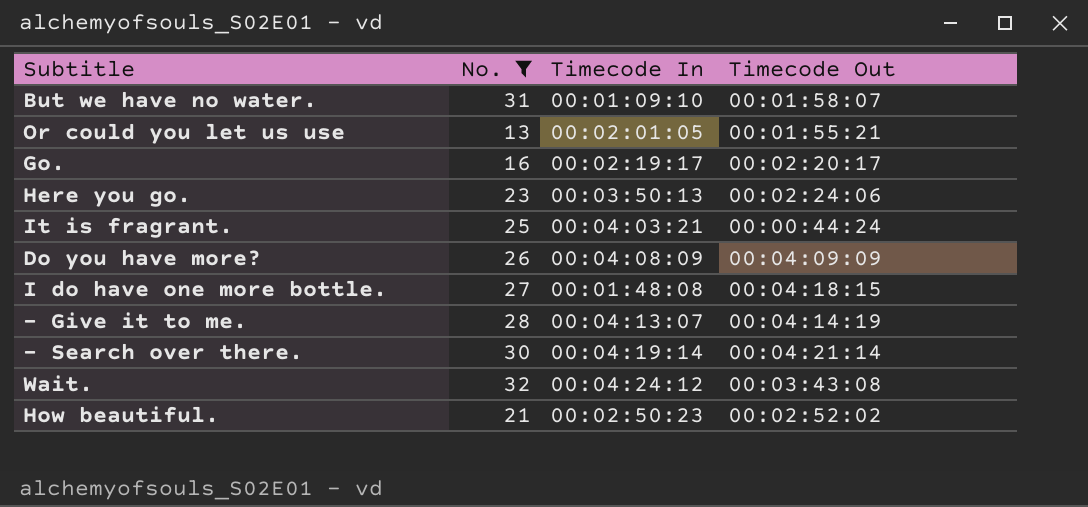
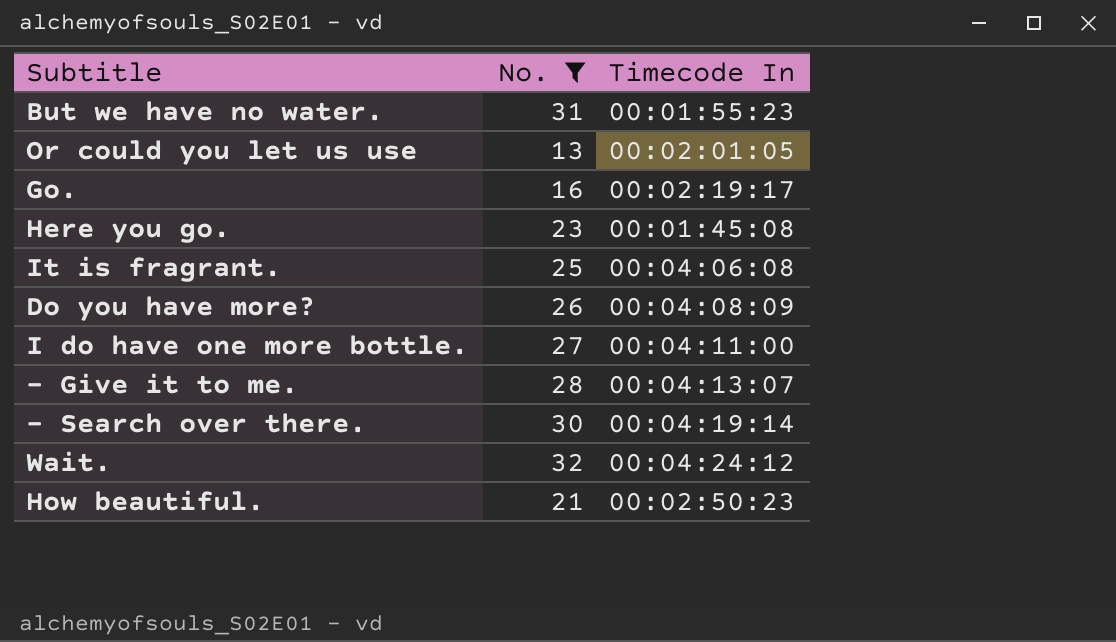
column Timecode Out | position: 4 -> none
But we have no water. | Timecode In: 00:01:09:10 -> 00:01:55:23
Here you go. | Timecode In: 00:03:50:13 -> 00:01:45:08
It is fragrant. | Timecode In: 00:04:03:21 -> 00:04:06:08
I do have one more bottle. | Timecode In: 00:01:48:08 -> 00:04:11:00

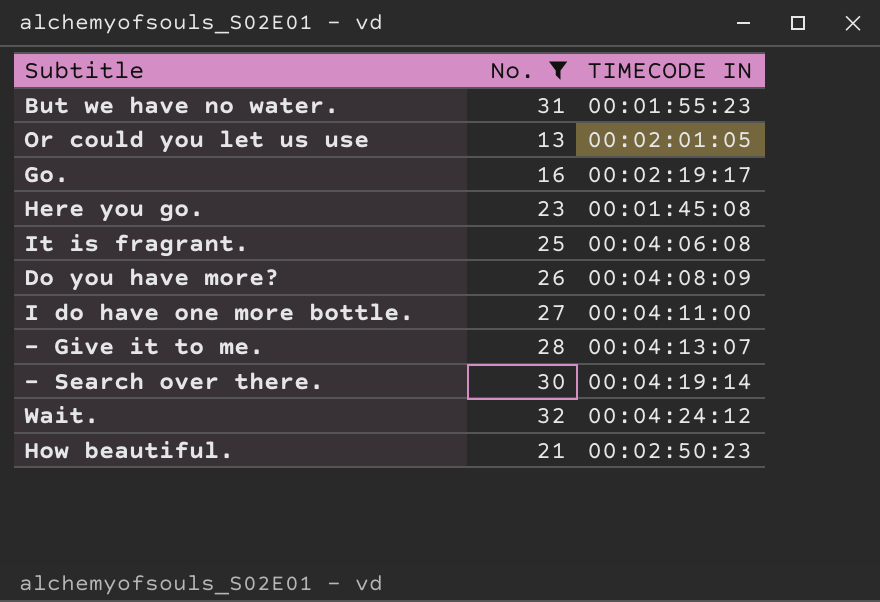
column name: Timecode In -> TIMECODE IN

